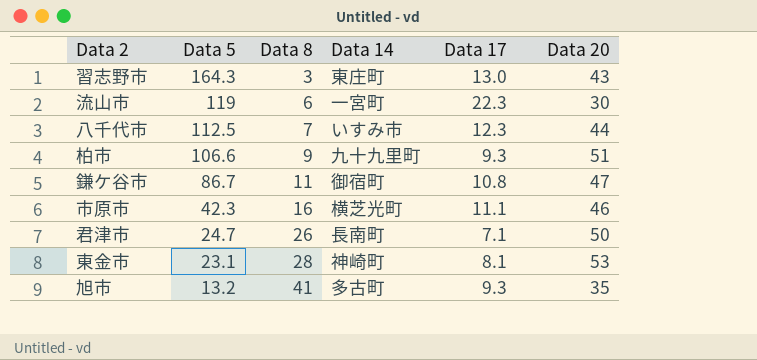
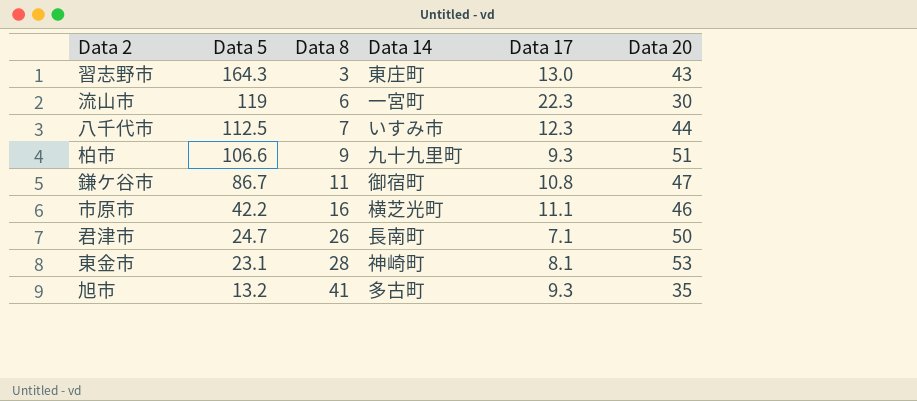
市原市 | Data 5: 42.3 -> 42.2

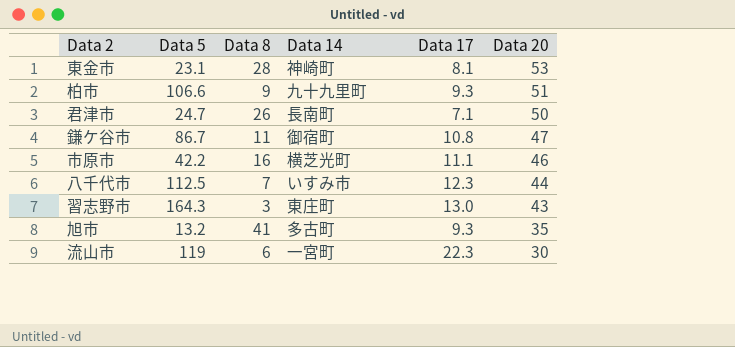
row order: Data 5 descending -> Data 20 descending

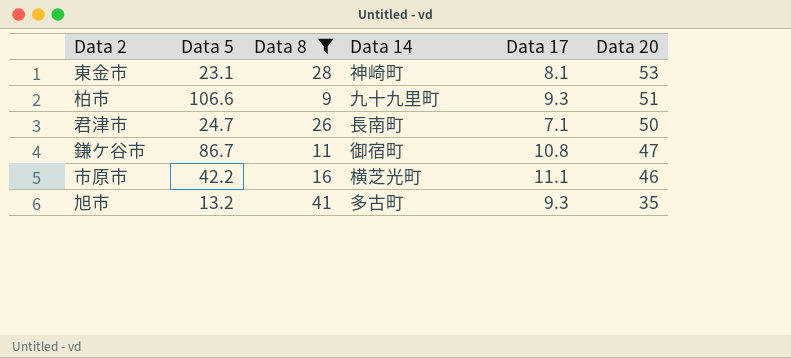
filter: none -> Data 8 >= 9

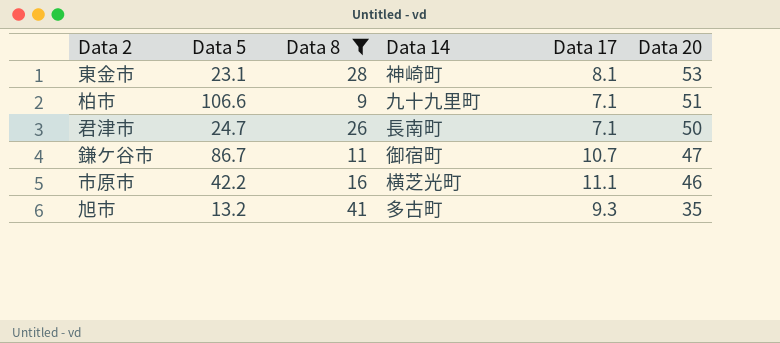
柏市 | Data 17: 9.3 -> 7.1
鎌ケ谷市 | Data 17: 10.8 -> 10.7

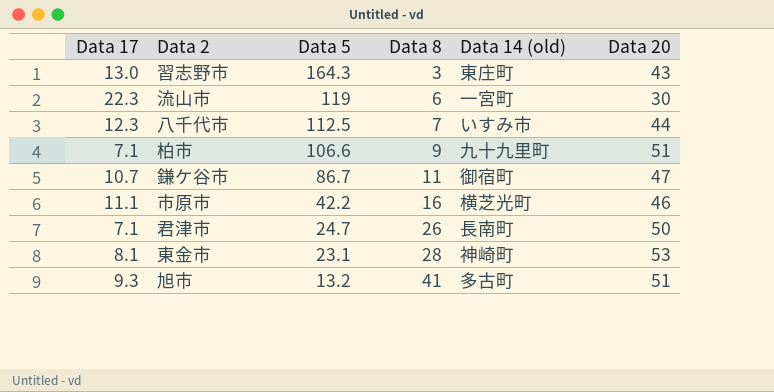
filter: Data 8 >= 9 -> none
row order: Data 20 descending -> Data 5 descending
column Data 17 | position: 5 -> 1
column name: Data 14 -> Data 14 (old)
旭市 | Data 20: 35 -> 51

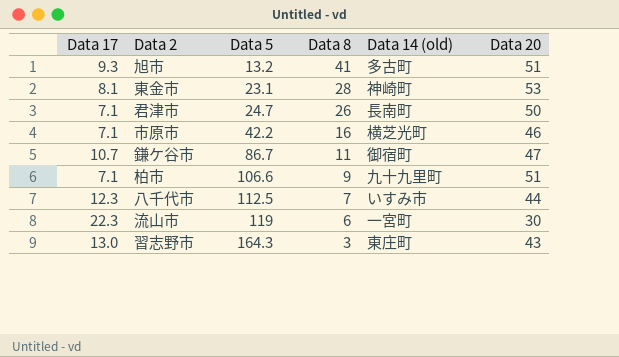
row order: Data 5 descending -> Data 5 ascending
市原市 | Data 17: 11.1 -> 7.1

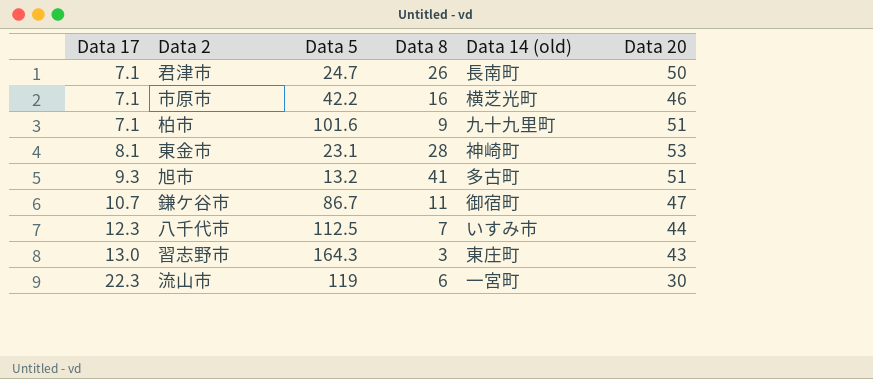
row order: Data 5 ascending -> Data 17 ascending
柏市 | Data 5: 106.6 -> 101.6

